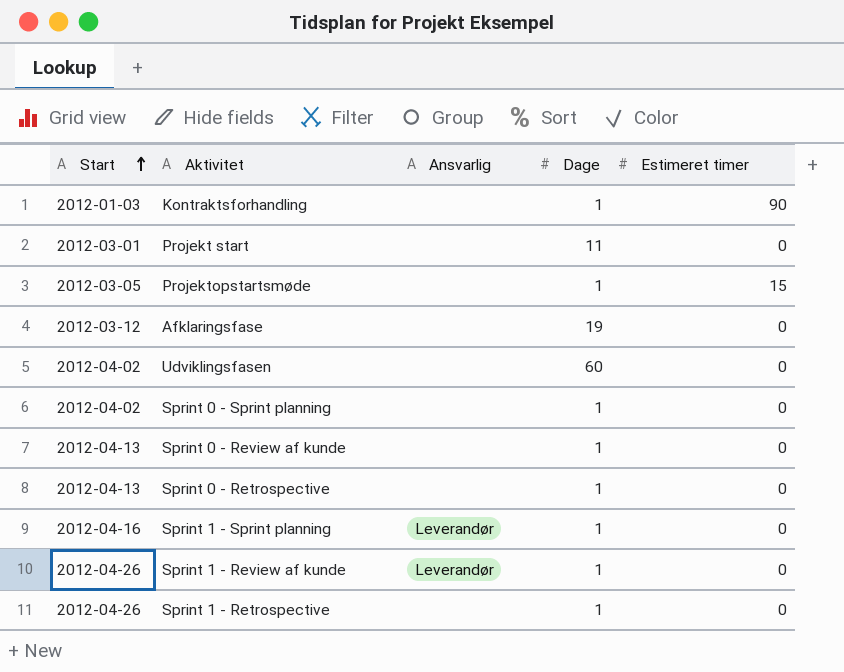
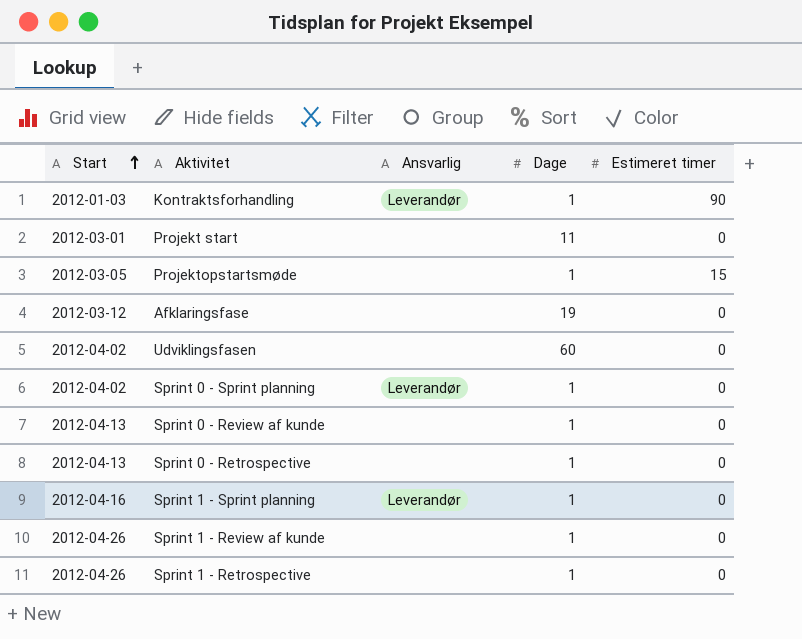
Kontraktsforhandling | Ansvarlig: none -> Leverandør
Sprint 0 - Sprint planning | Ansvarlig: none -> Leverandør
Sprint 1 - Review af kunde | Ansvarlig: Leverandør -> none

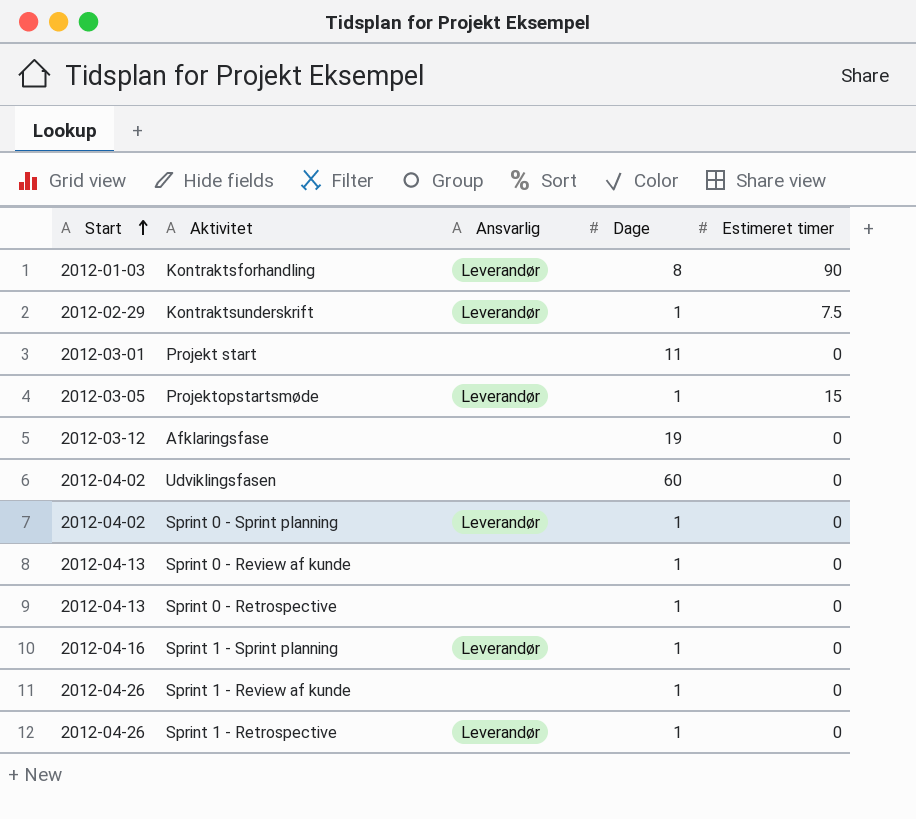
Kontraktsforhandling | Dage: 1 -> 8
row Kontraktsunderskrift: none -> 2012-02-29 | Leverandør | 1 | 7.5
Projektopstartsmøde | Ansvarlig: none -> Leverandør
Sprint 1 - Retrospective | Ansvarlig: none -> Leverandør

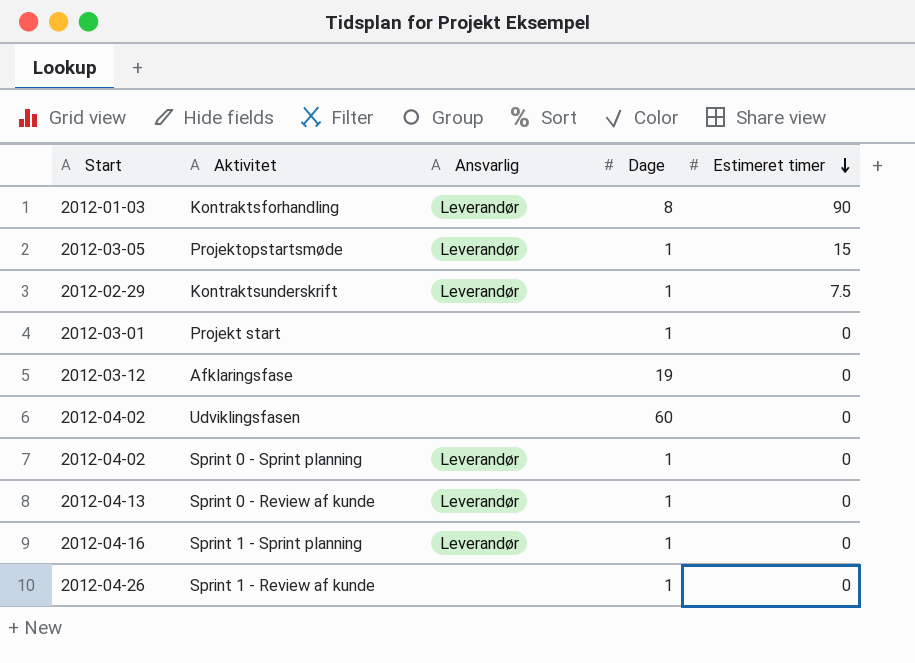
row order: Start ascending -> Estimeret timer descending
row Sprint 0 - Retrospective: 2012-04-13 | none | 1 | 0 -> none
row Sprint 1 - Retrospective: 2012-04-26 | Leverandør | 1 | 0 -> none
Projekt start | Dage: 11 -> 1
Sprint 0 - Review af kunde | Ansvarlig: none -> Leverandør

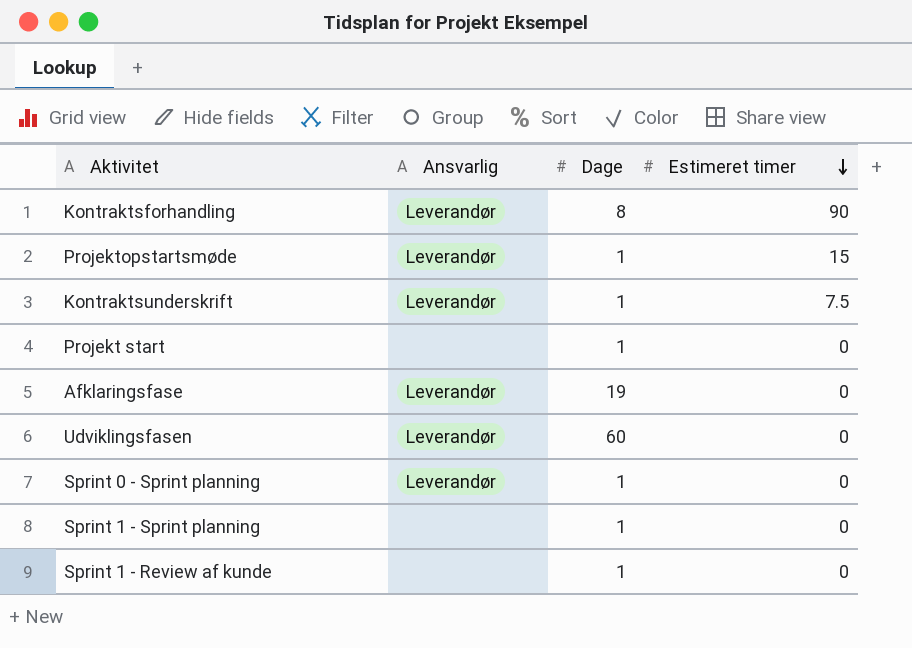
column Start | position: 1 -> none
row Sprint 0 - Review af kunde: 2012-04-13 | Leverandør | 1 | 0 -> none
Afklaringsfase | Ansvarlig: none -> Leverandør
Udviklingsfasen | Ansvarlig: none -> Leverandør
Sprint 1 - Sprint planning | Ansvarlig: Leverandør -> none

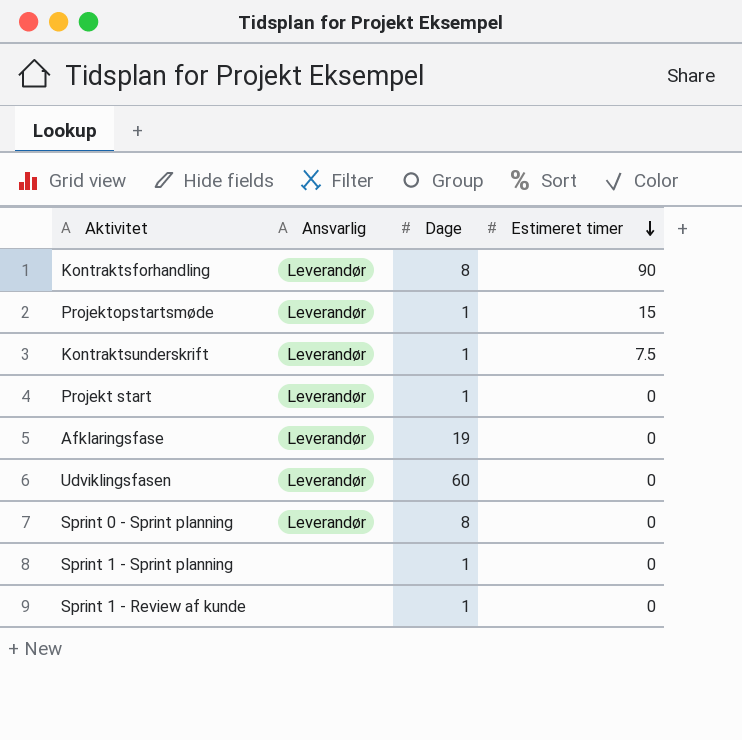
Projekt start | Ansvarlig: none -> Leverandør
Sprint 0 - Sprint planning | Dage: 1 -> 8

